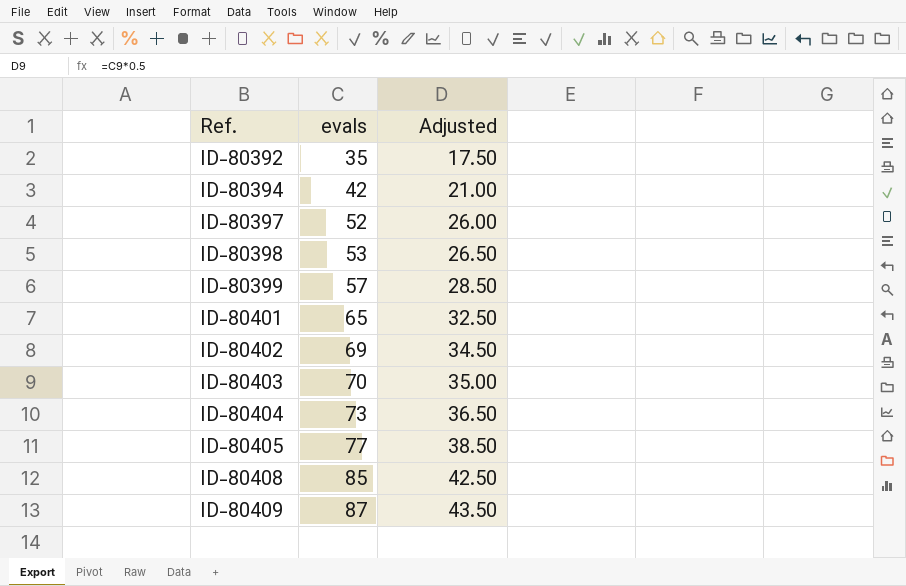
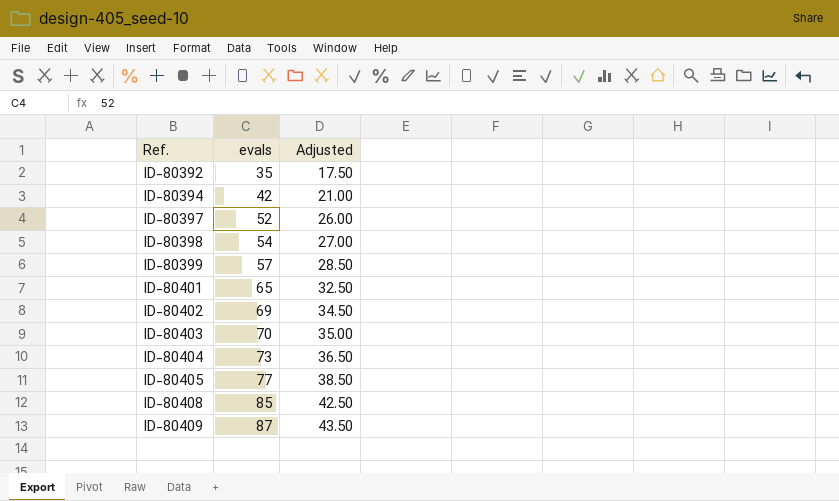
ID-80398 | evals: 53 -> 54
ID-80398 | Adjusted: 26.50 -> 27.00

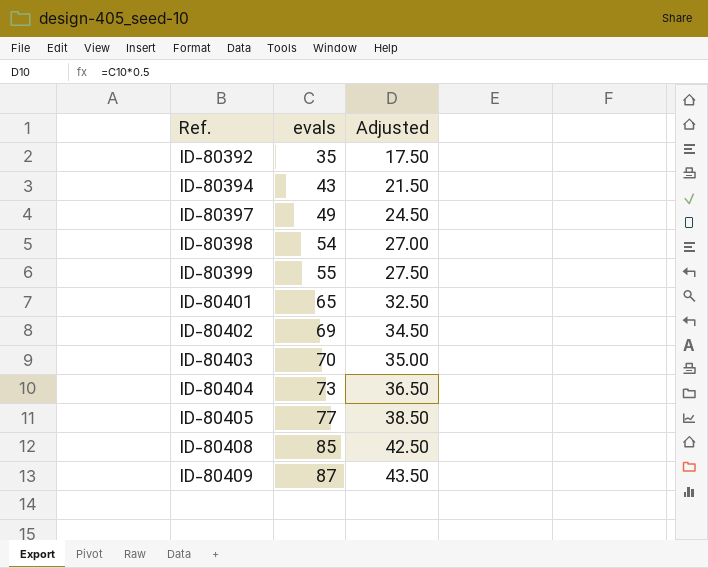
ID-80394 | evals: 42 -> 43
ID-80394 | Adjusted: 21.00 -> 21.50
ID-80397 | evals: 52 -> 49
ID-80397 | Adjusted: 26.00 -> 24.50
ID-80399 | evals: 57 -> 55
ID-80399 | Adjusted: 28.50 -> 27.50

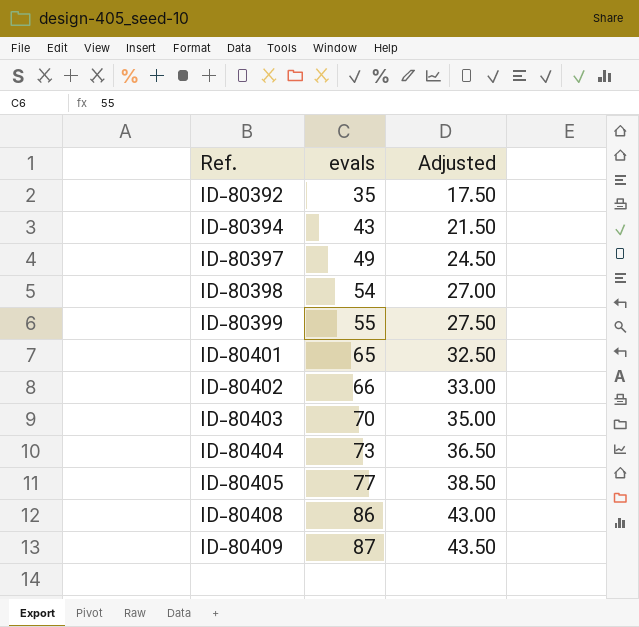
ID-80402 | evals: 69 -> 66
ID-80402 | Adjusted: 34.50 -> 33.00
ID-80408 | evals: 85 -> 86
ID-80408 | Adjusted: 42.50 -> 43.00

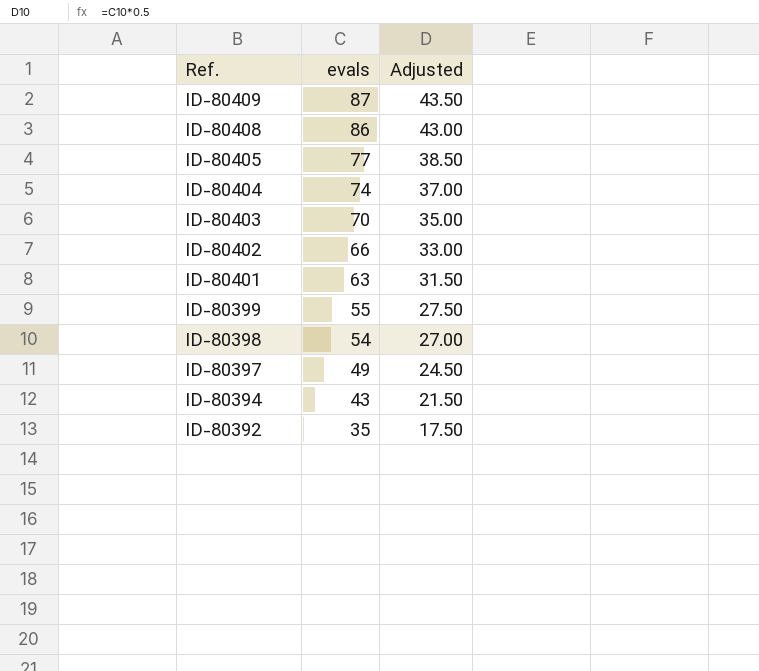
row order: Ref. ascending -> Ref. descending
ID-80404 | evals: 73 -> 74
ID-80404 | Adjusted: 36.50 -> 37.00
ID-80401 | evals: 65 -> 63
ID-80401 | Adjusted: 32.50 -> 31.50

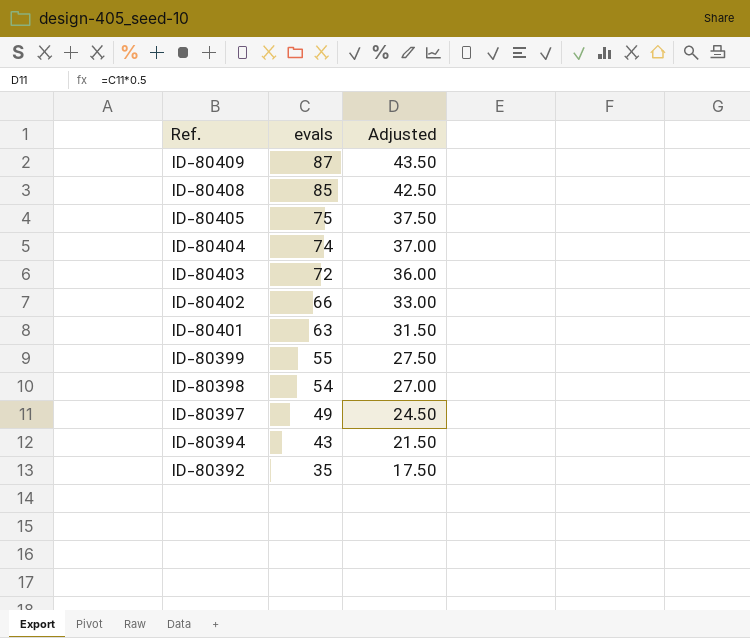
ID-80408 | evals: 86 -> 85
ID-80408 | Adjusted: 43.00 -> 42.50
ID-80405 | evals: 77 -> 75
ID-80405 | Adjusted: 38.50 -> 37.50
ID-80403 | evals: 70 -> 72
ID-80403 | Adjusted: 35.00 -> 36.00

